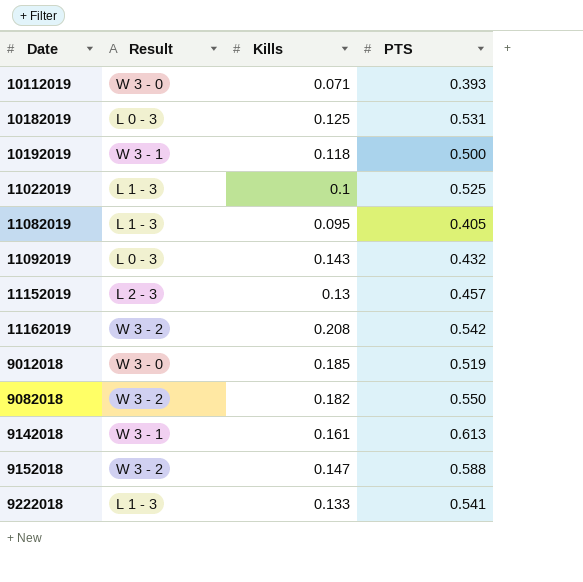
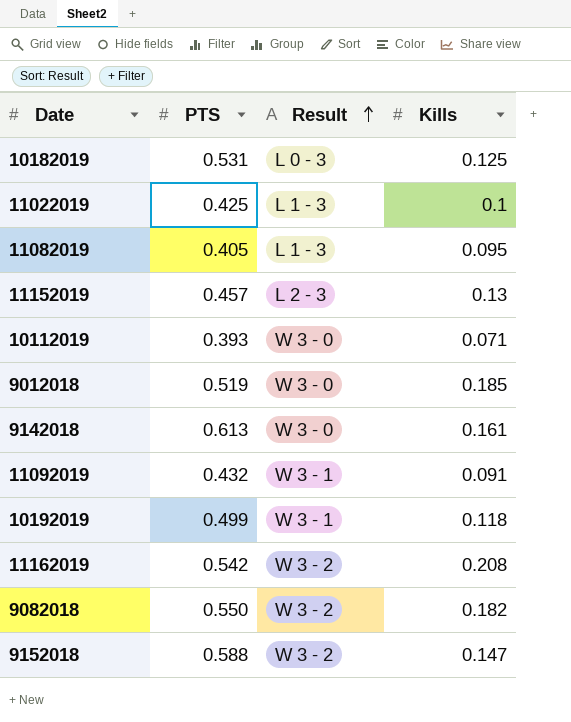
row order: none -> Result ascending
column PTS | position: 4 -> 2
row 9222018: L 1 - 3 | 0.133 | 0.541 -> none
11022019 | PTS: 0.525 -> 0.425
9142018 | Result: W 3 - 1 -> W 3 - 0
11092019 | Result: L 0 - 3 -> W 3 - 1
11092019 | Kills: 0.143 -> 0.091
10192019 | PTS: 0.500 -> 0.499

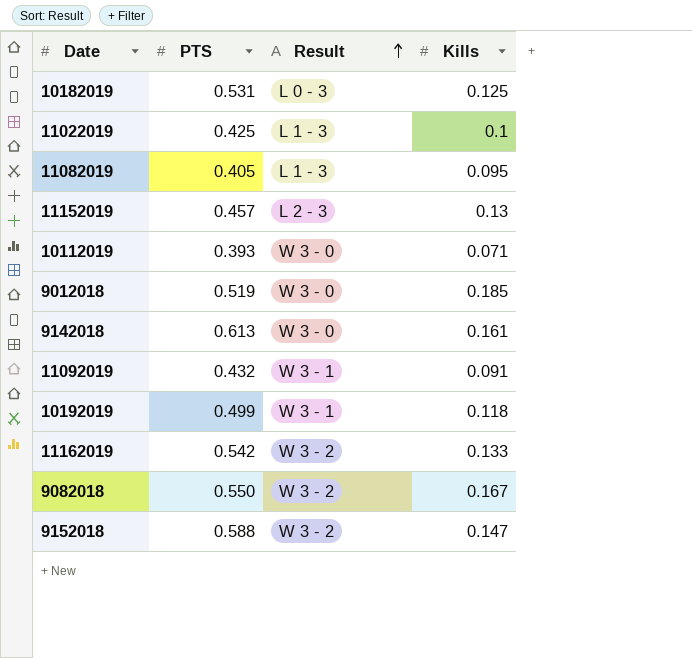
11162019 | Kills: 0.208 -> 0.133
9082018 | Kills: 0.182 -> 0.167

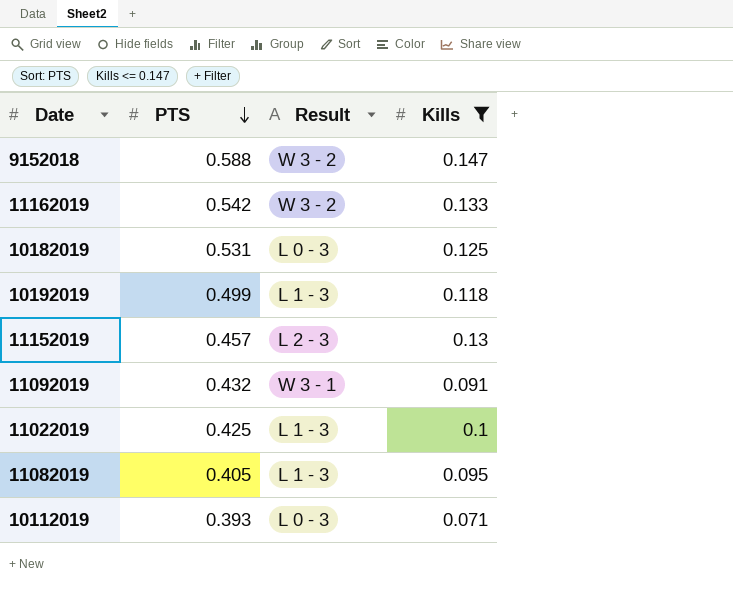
filter: none -> Kills <= 0.147
row order: Result ascending -> PTS descending
10192019 | Result: W 3 - 1 -> L 1 - 3
10112019 | Result: W 3 - 0 -> L 0 - 3

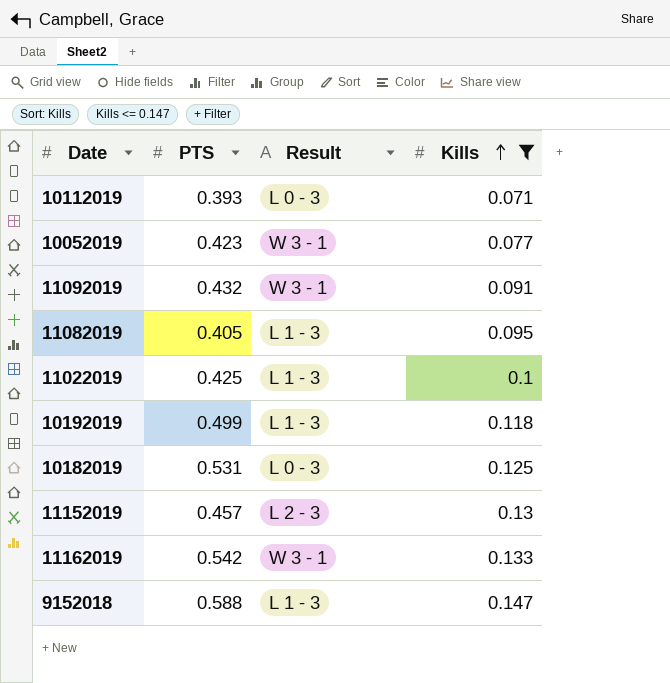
row order: PTS descending -> Kills ascending
row 10052019: none -> 0.423 | W 3 - 1 | 0.077
11162019 | Result: W 3 - 2 -> W 3 - 1
9152018 | Result: W 3 - 2 -> L 1 - 3

